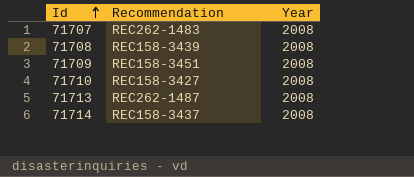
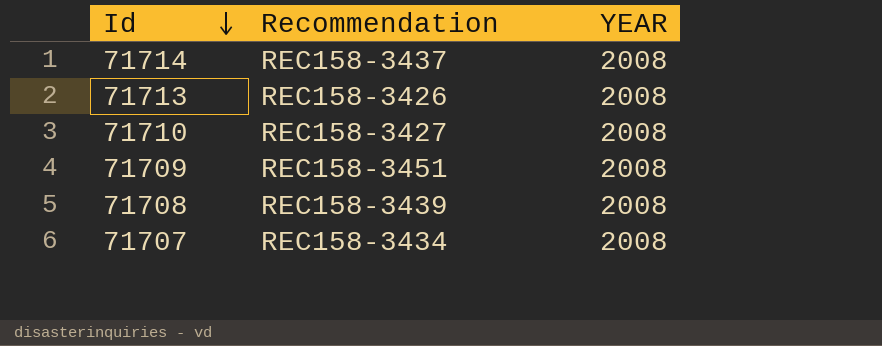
row order: Id ascending -> Id descending
column name: Year -> YEAR
71713 | Recommendation: REC262-1487 -> REC158-3426
71707 | Recommendation: REC262-1483 -> REC158-3434

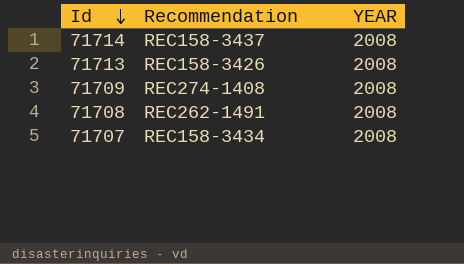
row 71710: REC158-3427 | 2008 -> none
71709 | Recommendation: REC158-3451 -> REC274-1408
71708 | Recommendation: REC158-3439 -> REC262-1491

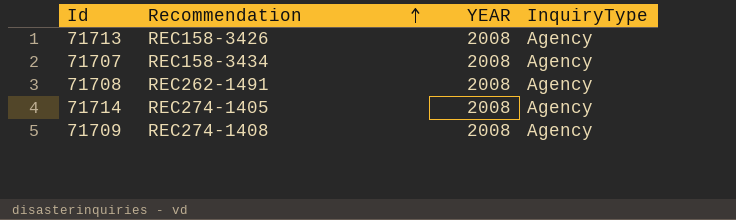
row order: Id descending -> Recommendation ascending
column InquiryType | position: none -> 4
71714 | Recommendation: REC158-3437 -> REC274-1405

